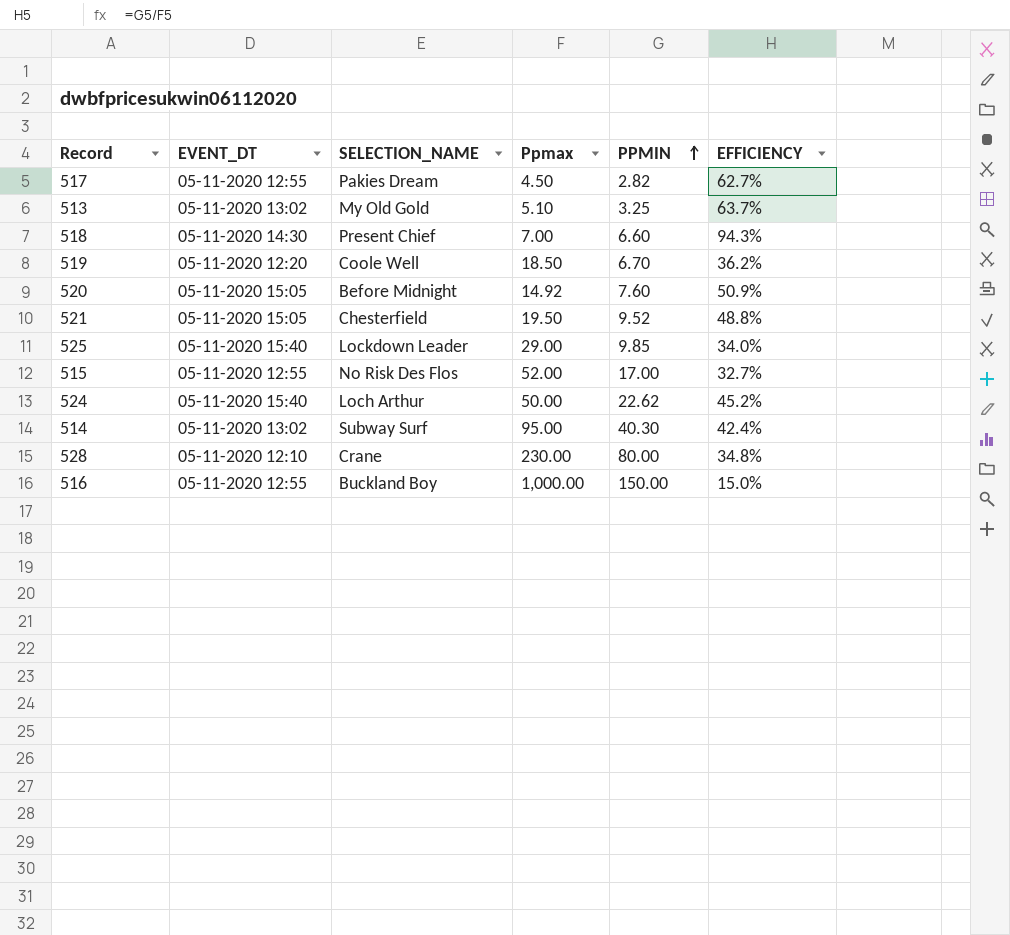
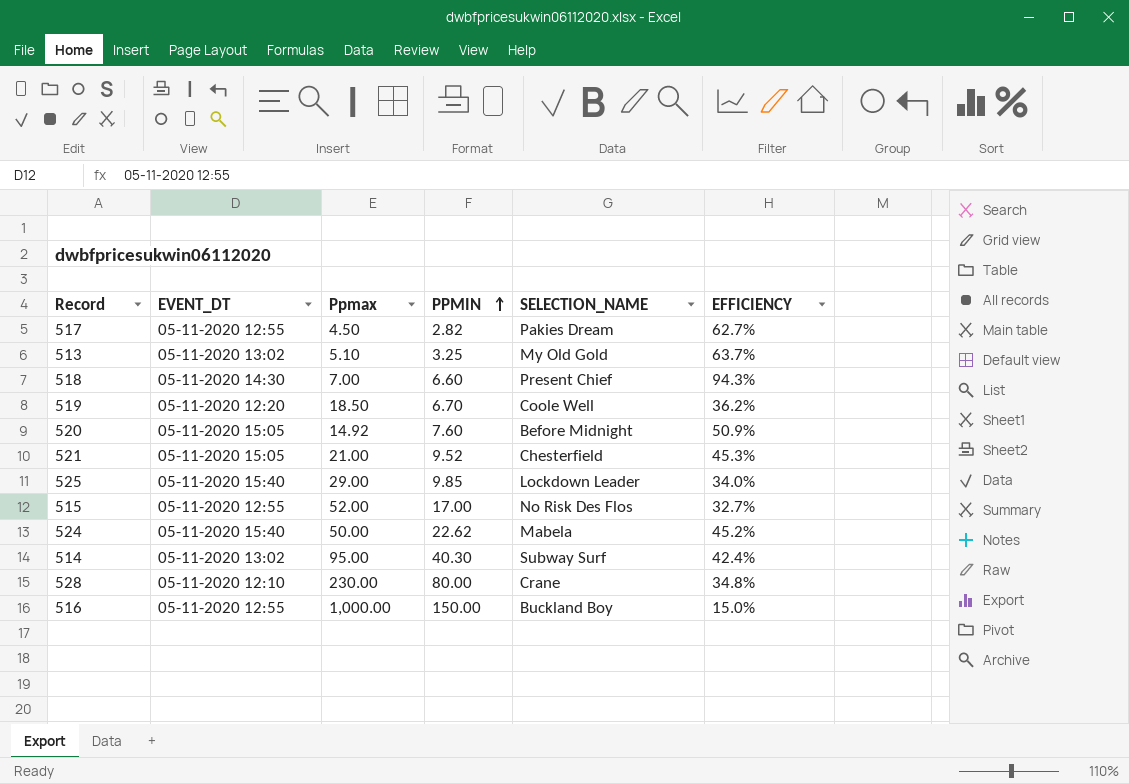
column SELECTION_NAME | position: 3 -> 5
521 | Ppmax: 19.50 -> 21.00
521 | EFFICIENCY: 48.8% -> 45.3%
524 | SELECTION_NAME: Loch Arthur -> Mabela

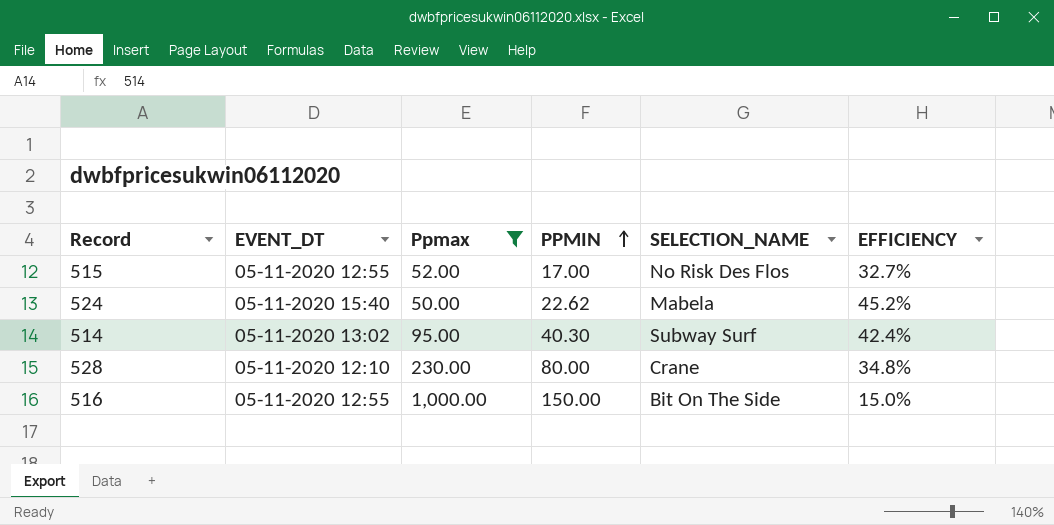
filter: none -> Ppmax >= 50.00
516 | SELECTION_NAME: Buckland Boy -> Bit On The Side

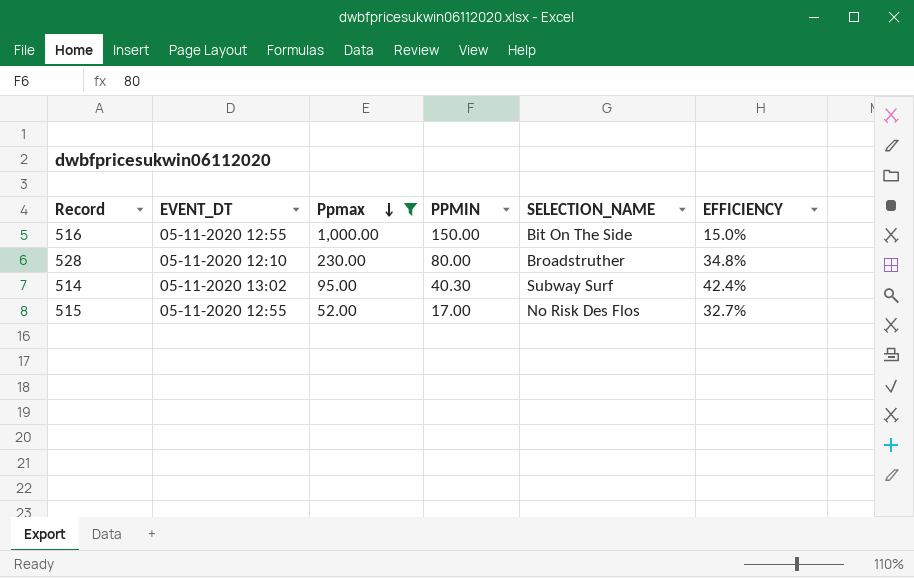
row order: PPMIN ascending -> Ppmax descending
row 524: 05-11-2020 15:40 | 50.00 | 22.62 | Mabela | 45.2% -> none
528 | SELECTION_NAME: Crane -> Broadstruther

